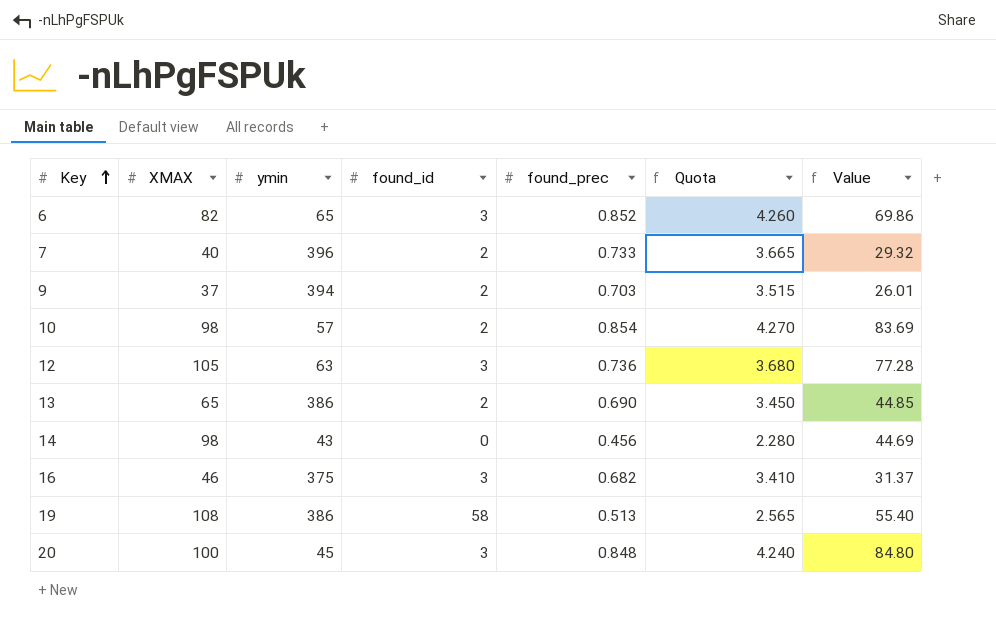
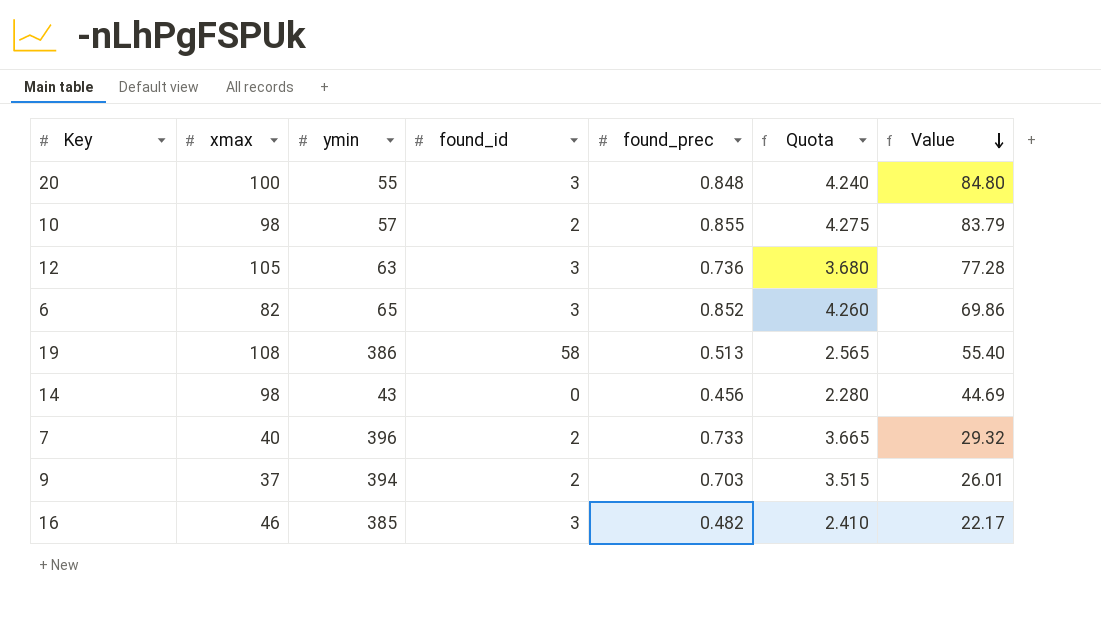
row order: Key ascending -> Value descending
column name: XMAX -> xmax
row 13: 65 | 386 | 2 | 0.690 | 3.450 | 44.85 -> none
20 | ymin: 45 -> 55
10 | found_prec: 0.854 -> 0.855
10 | Quota: 4.270 -> 4.275
10 | Value: 83.69 -> 83.79
16 | ymin: 375 -> 385
16 | found_prec: 0.682 -> 0.482
16 | Quota: 3.410 -> 2.410
16 | Value: 31.37 -> 22.17

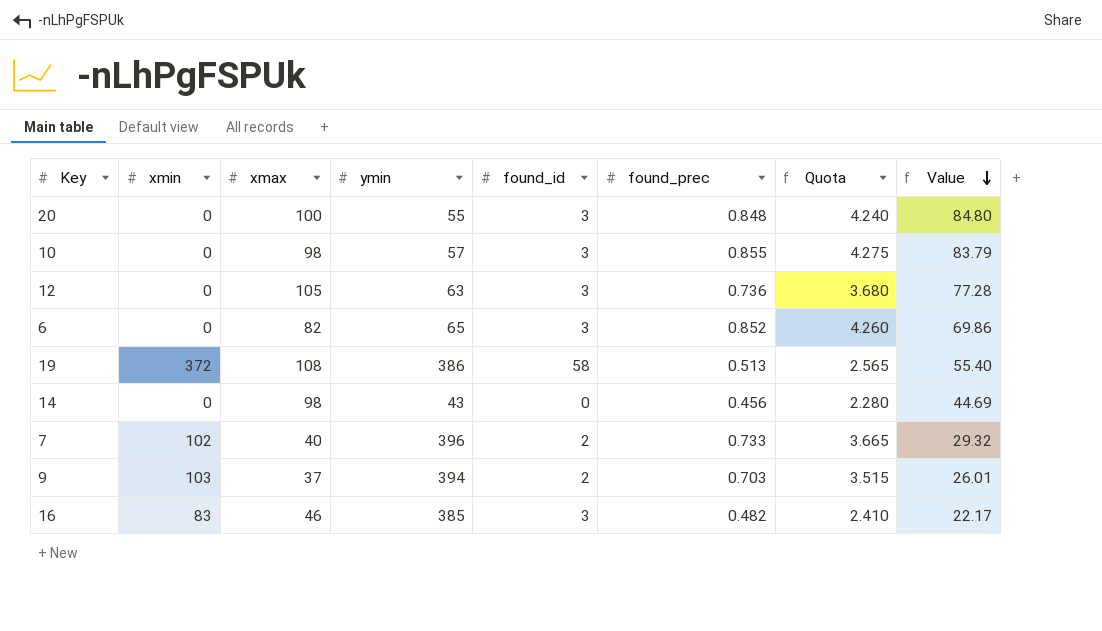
column xmin | position: none -> 2
10 | found_id: 2 -> 3

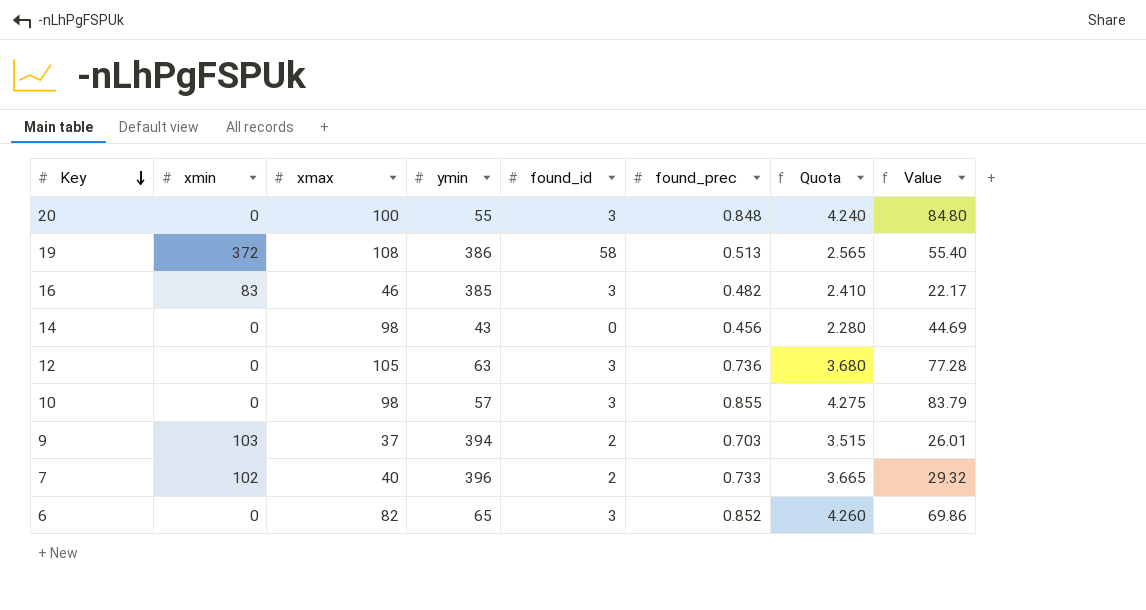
row order: Value descending -> Key descending

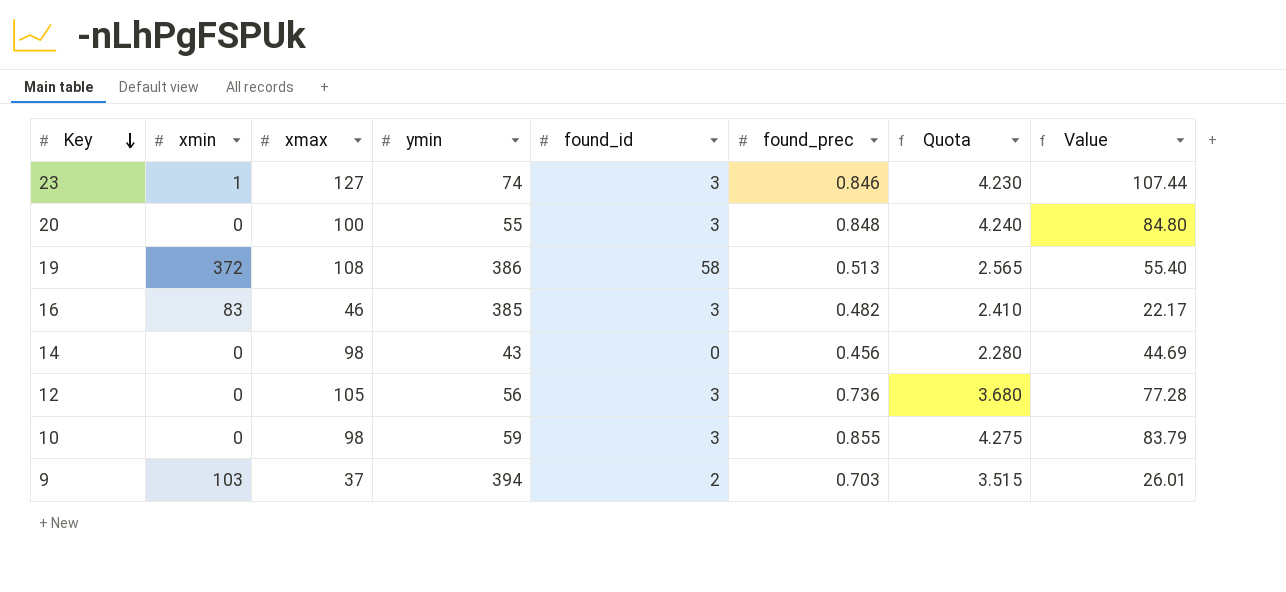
row 7: 102 | 40 | 396 | 2 | 0.733 | 3.665 | 29.32 -> none
row 6: 0 | 82 | 65 | 3 | 0.852 | 4.260 | 69.86 -> none
row 23: none -> 1 | 127 | 74 | 3 | 0.846 | 4.230 | 107.44
12 | ymin: 63 -> 56
10 | ymin: 57 -> 59

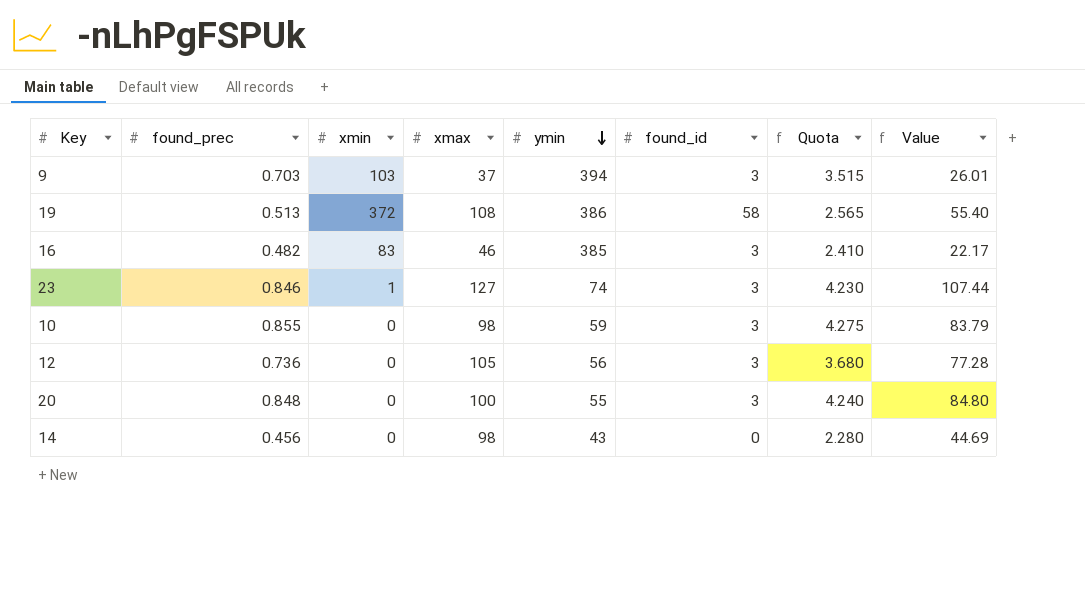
row order: Key descending -> ymin descending
column found_prec | position: 6 -> 2
9 | found_id: 2 -> 3

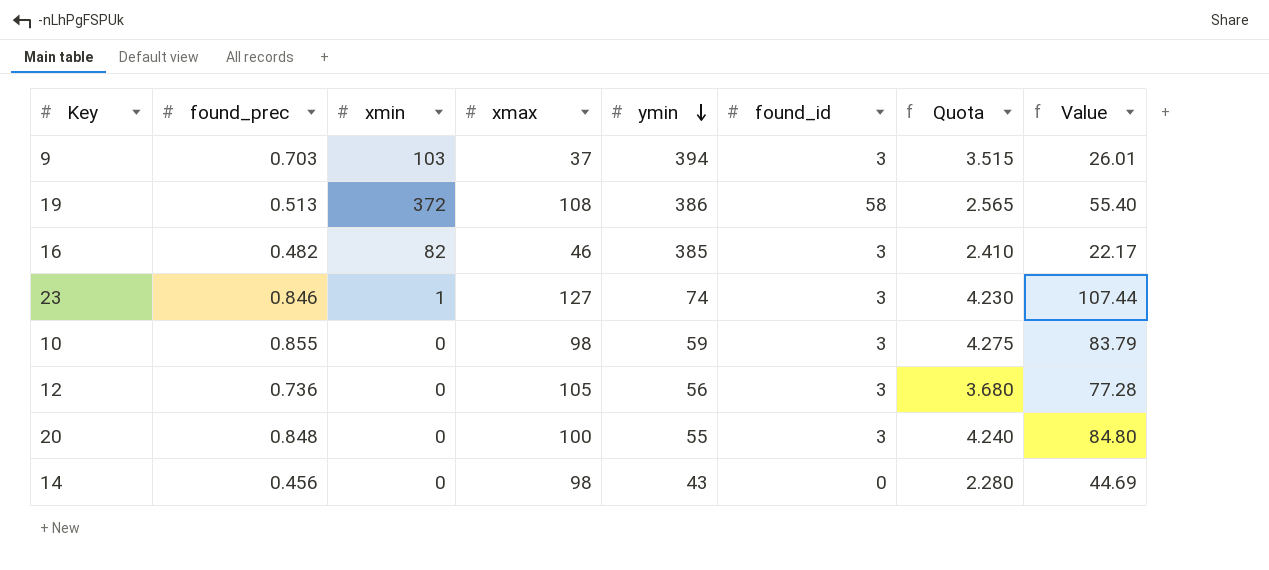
16 | xmin: 83 -> 82

